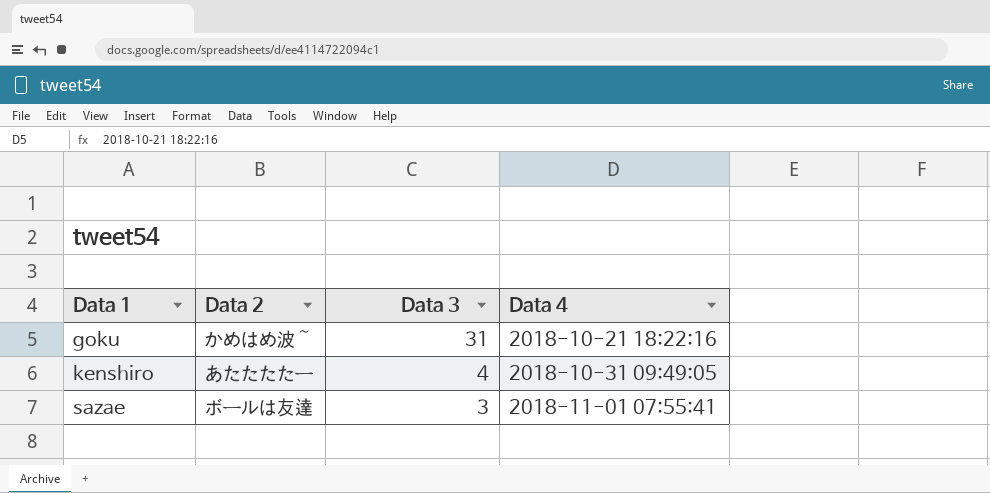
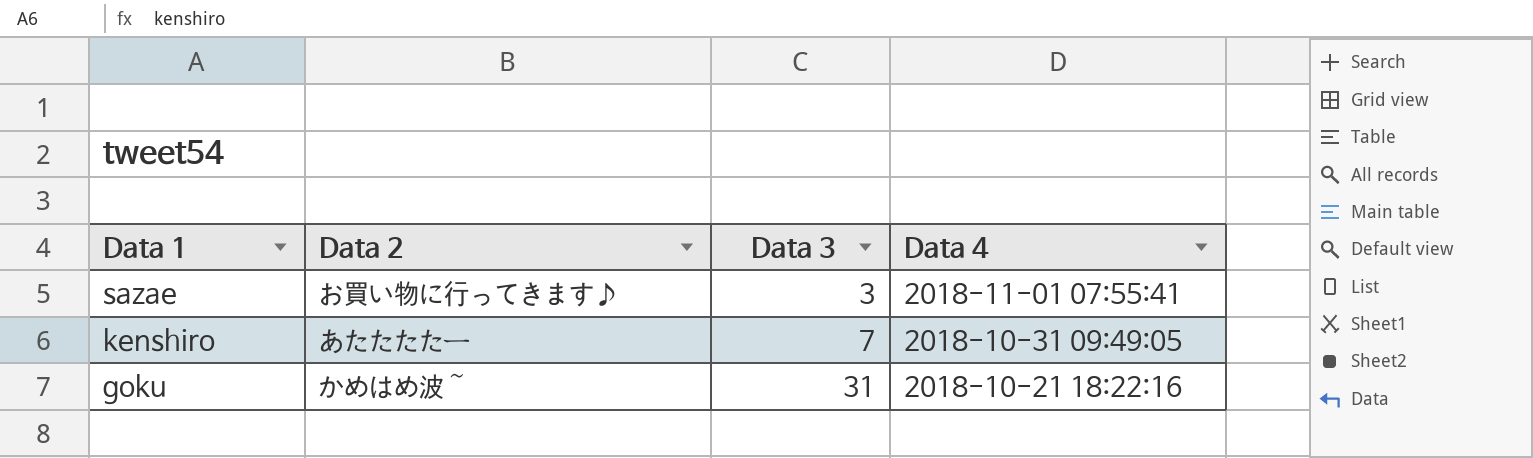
row order: Data 1 ascending -> Data 1 descending
sazae | Data 2: ボールは友達 -> お買い物に行ってきます♪
kenshiro | Data 3: 4 -> 7

